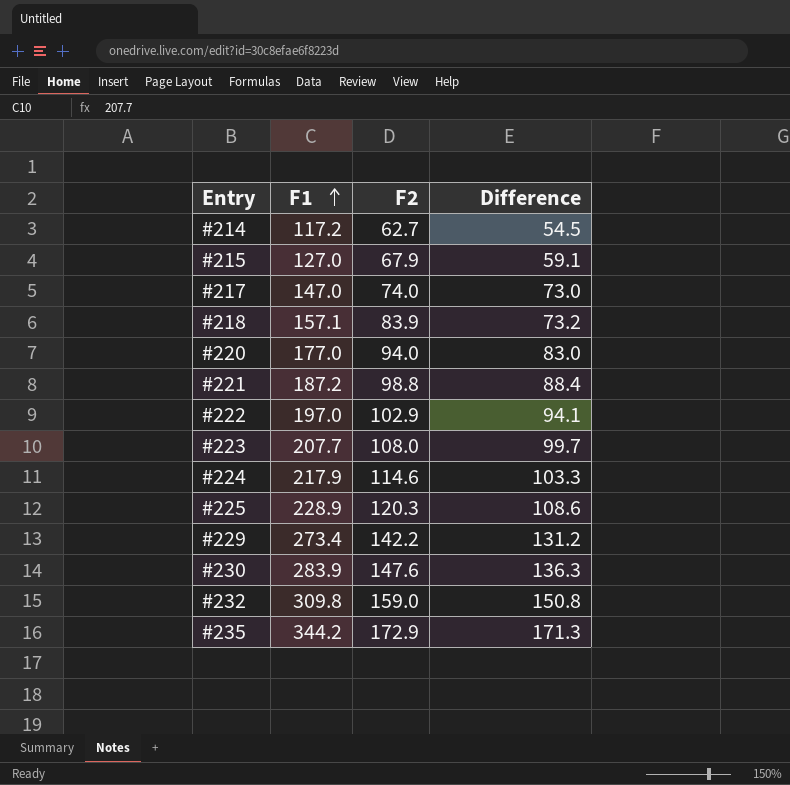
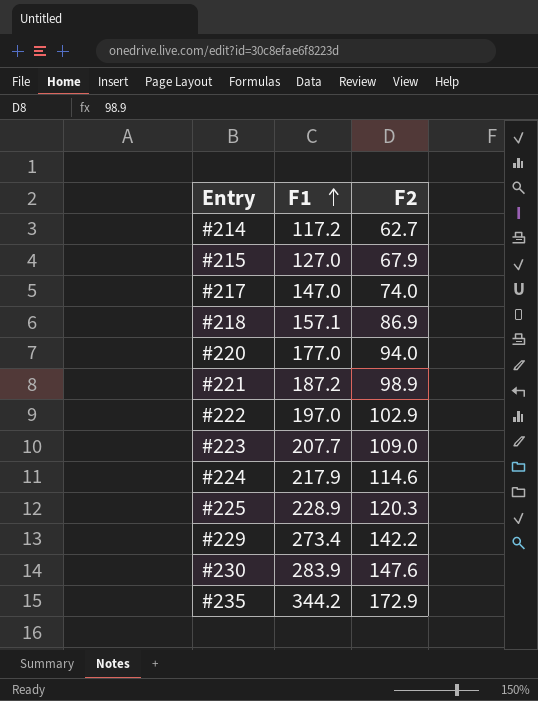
column Difference | formula: [F1] - [F2] -> none
row #232: 309.8 | 159.0 | 150.8 -> none
#218 | F2: 83.9 -> 86.9
#221 | F2: 98.8 -> 98.9
#223 | F2: 108.0 -> 109.0

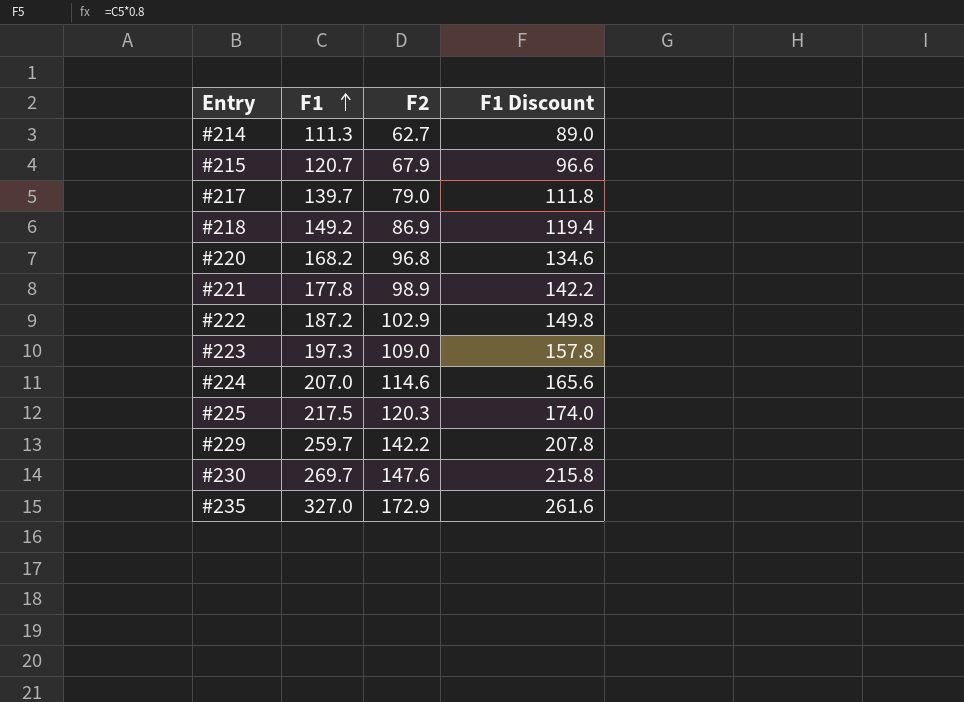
column F1 Discount | formula: none -> [F1] * 0.8
#214 | F1: 117.2 -> 111.3
#215 | F1: 127.0 -> 120.7
#217 | F1: 147.0 -> 139.7
#217 | F2: 74.0 -> 79.0
#218 | F1: 157.1 -> 149.2
#220 | F1: 177.0 -> 168.2
#220 | F2: 94.0 -> 96.8
#221 | F1: 187.2 -> 177.8
#222 | F1: 197.0 -> 187.2
#223 | F1: 207.7 -> 197.3
#224 | F1: 217.9 -> 207.0
#225 | F1: 228.9 -> 217.5
#229 | F1: 273.4 -> 259.7
#230 | F1: 283.9 -> 269.7
#235 | F1: 344.2 -> 327.0

